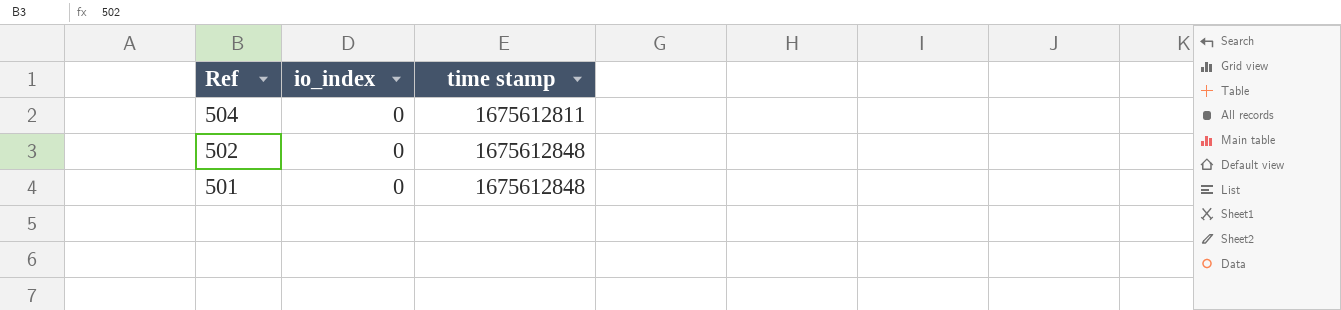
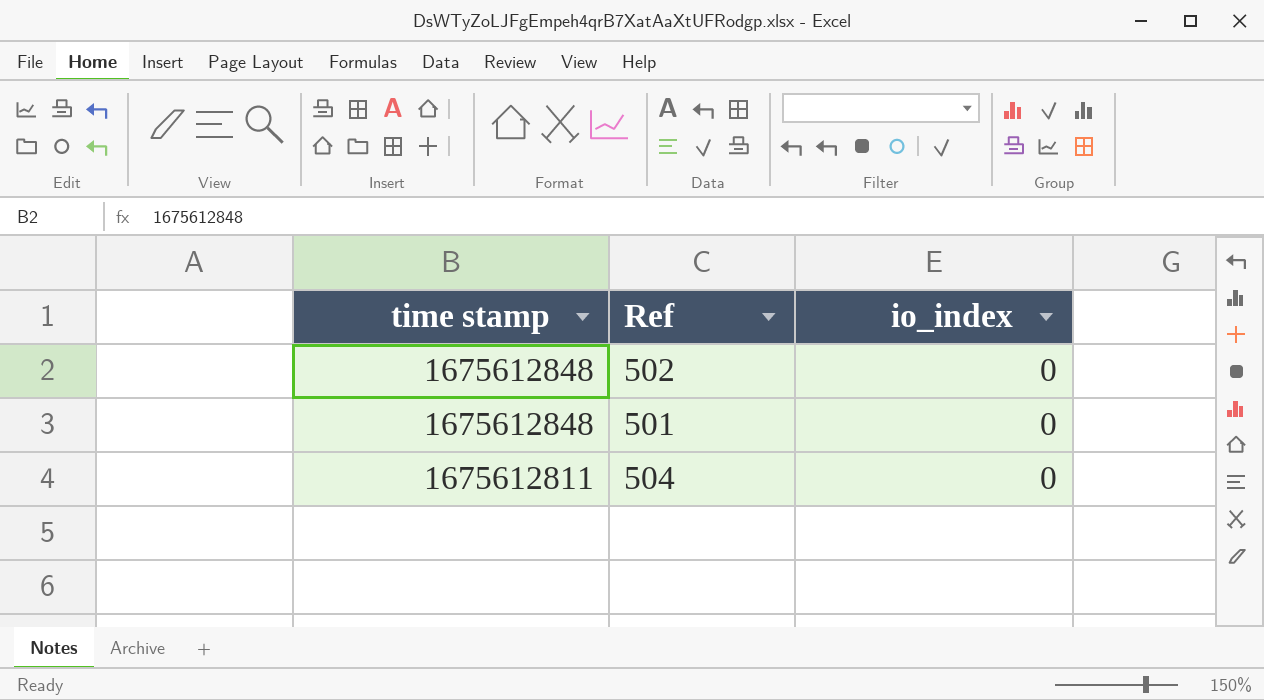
row order: Ref descending -> time stamp descending
column time stamp | position: 3 -> 1

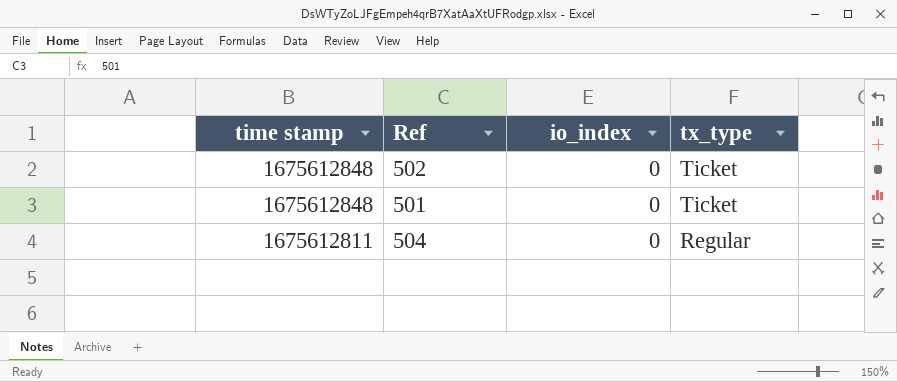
column tx_type | position: none -> 4

